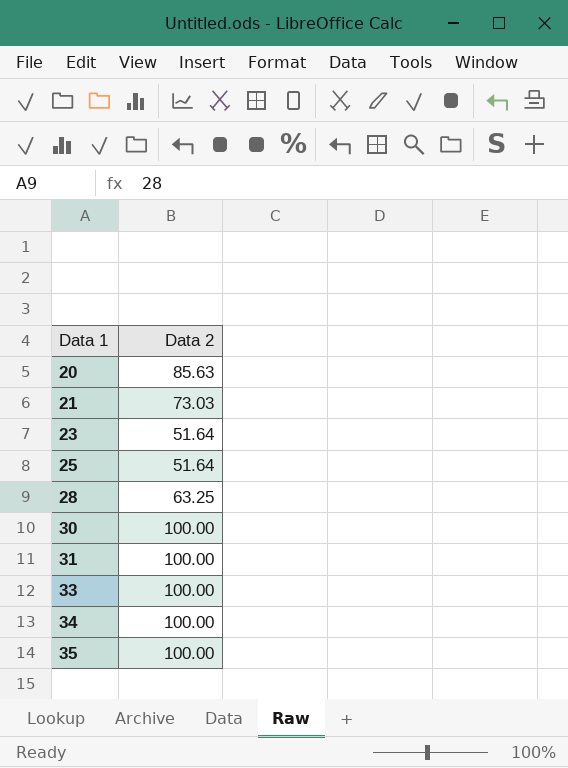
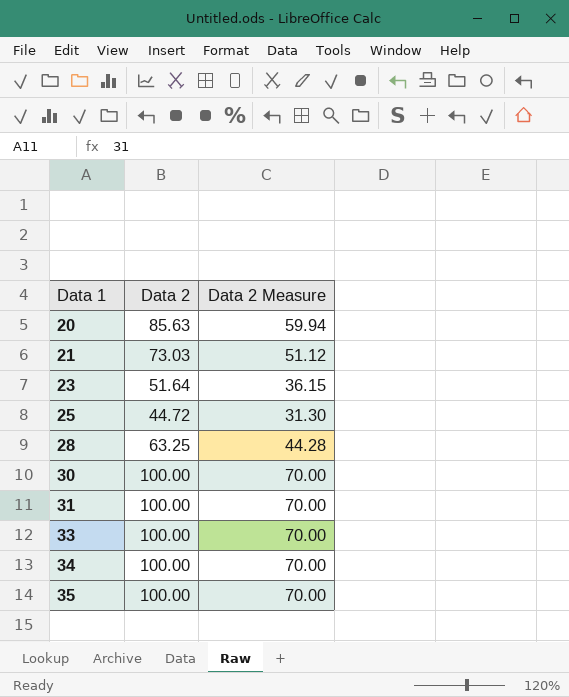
column Data 2 Measure | formula: none -> [Data 2] * 0.7
25 | Data 2: 51.64 -> 44.72

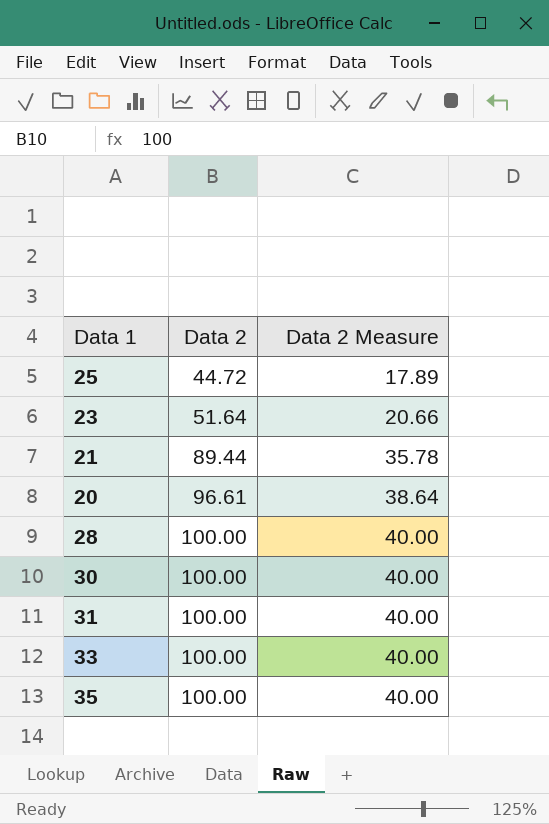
row order: Data 1 ascending -> Data 2 ascending
column Data 2 Measure | formula: [Data 2] * 0.7 -> [Data 2] * 0.4
row 34: 100.00 | 70.00 -> none
21 | Data 2: 73.03 -> 89.44
20 | Data 2: 85.63 -> 96.61
28 | Data 2: 63.25 -> 100.00

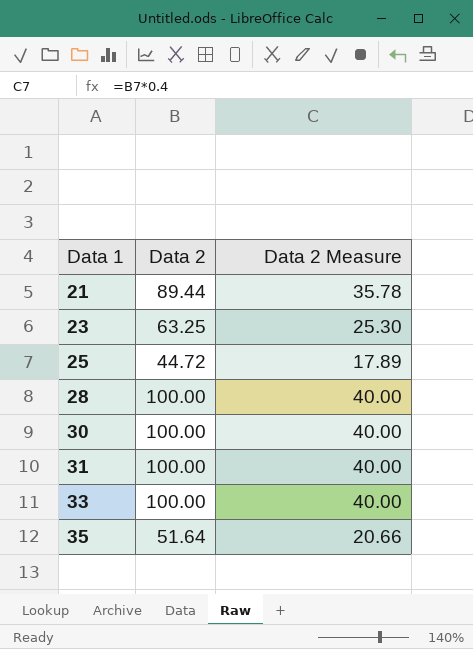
row order: Data 2 ascending -> Data 1 ascending
row 20: 96.61 | 38.64 -> none
23 | Data 2: 51.64 -> 63.25
23 | Data 2 Measure: 20.66 -> 25.30
35 | Data 2: 100.00 -> 51.64
35 | Data 2 Measure: 40.00 -> 20.66

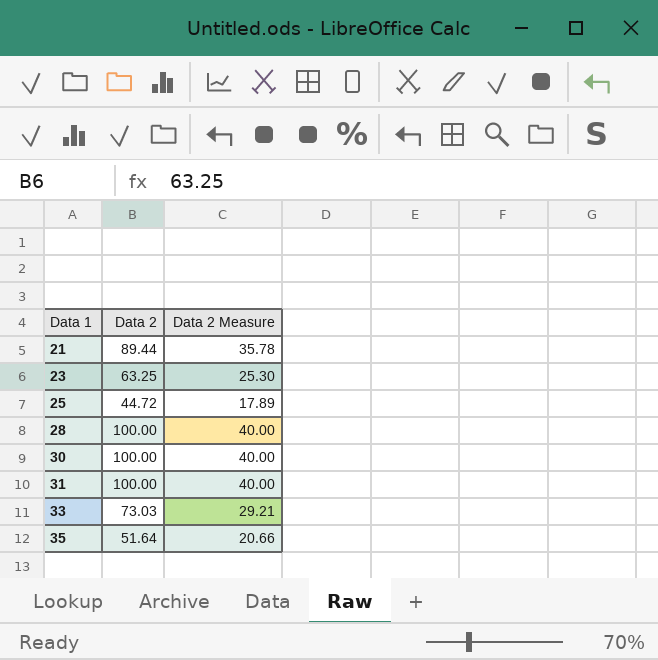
33 | Data 2: 100.00 -> 73.03
33 | Data 2 Measure: 40.00 -> 29.21

